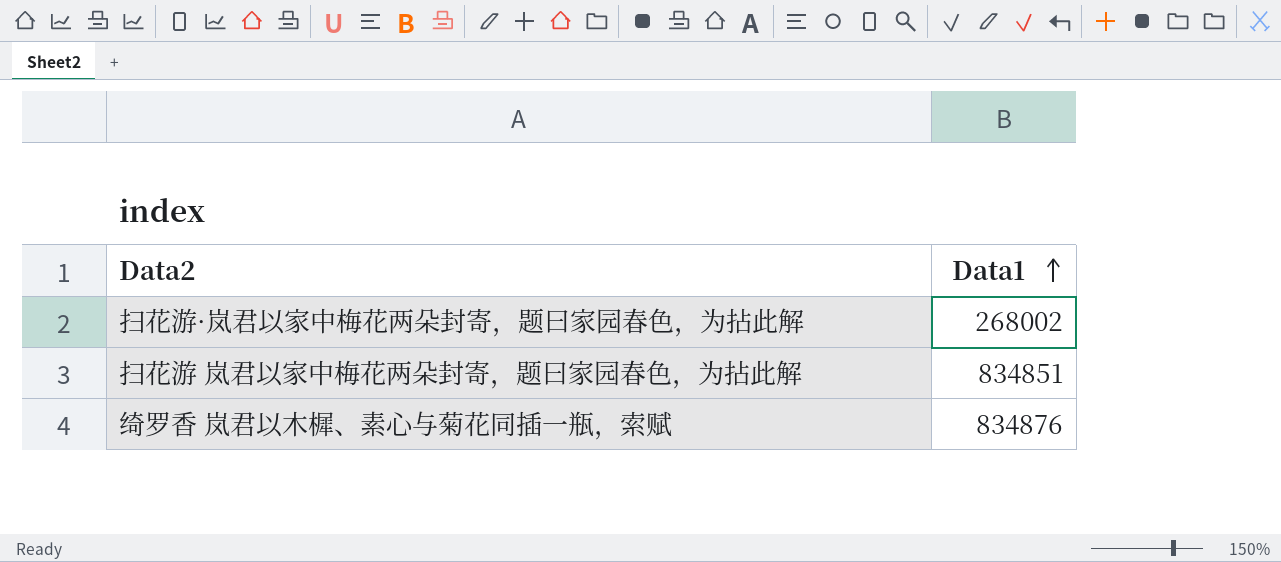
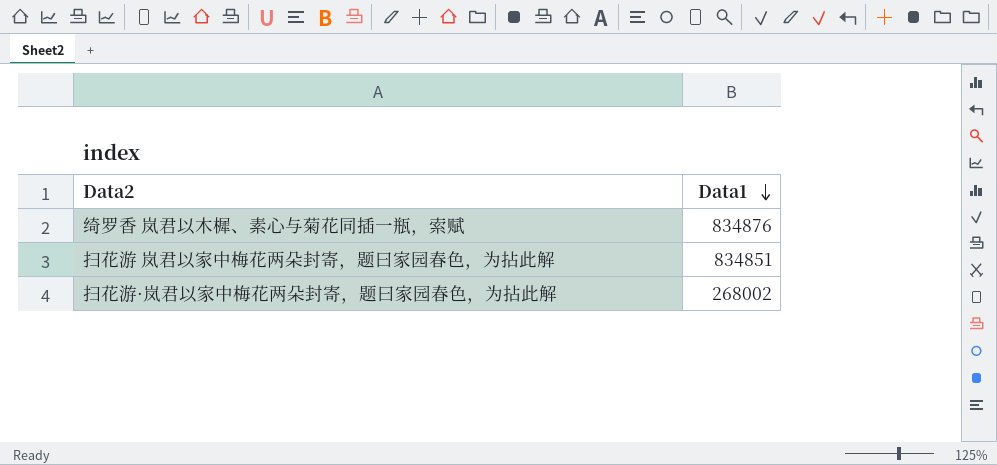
row order: Data1 ascending -> Data1 descending

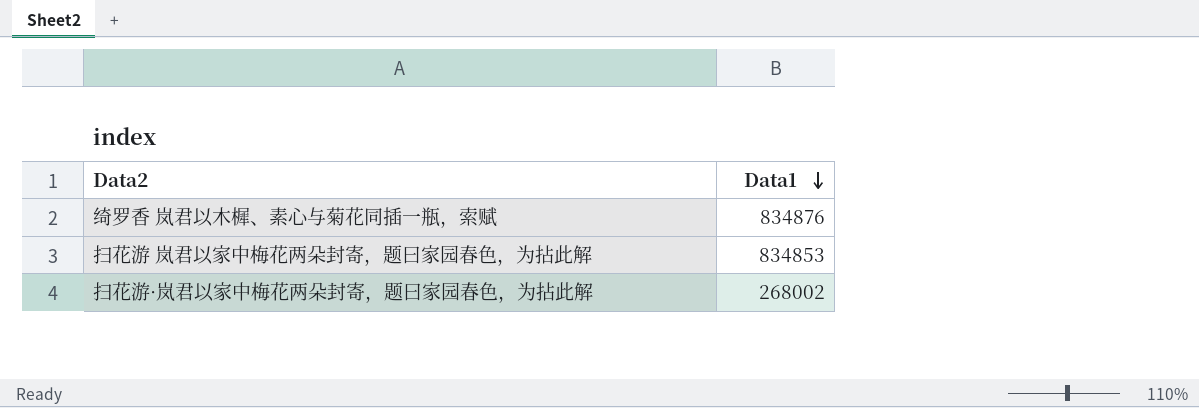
扫花游 岚君以家中梅花两朵封寄，题曰家园春色，为拈此解 | Data1: 834851 -> 834853

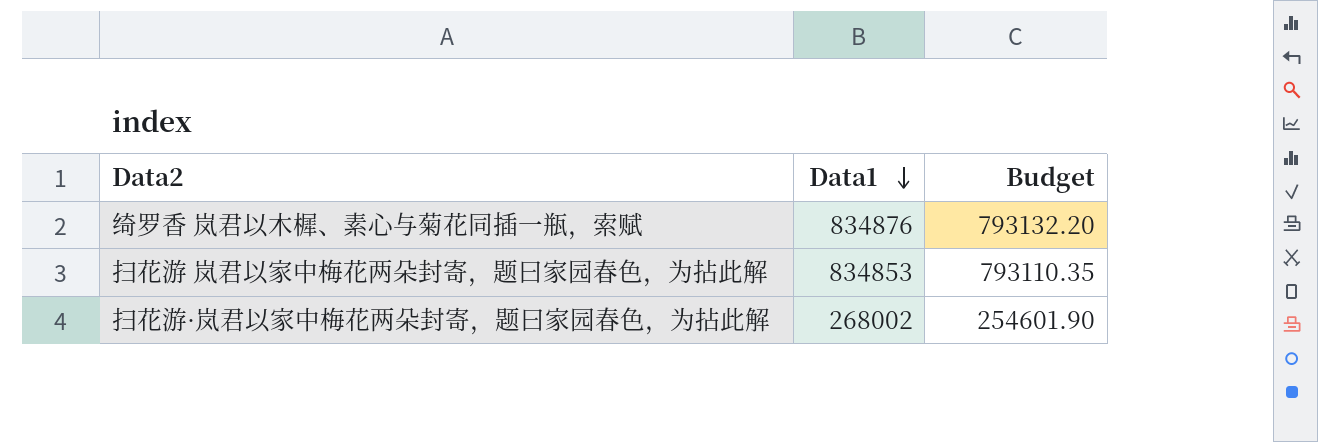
column Budget | formula: none -> [Data1] * 0.95

